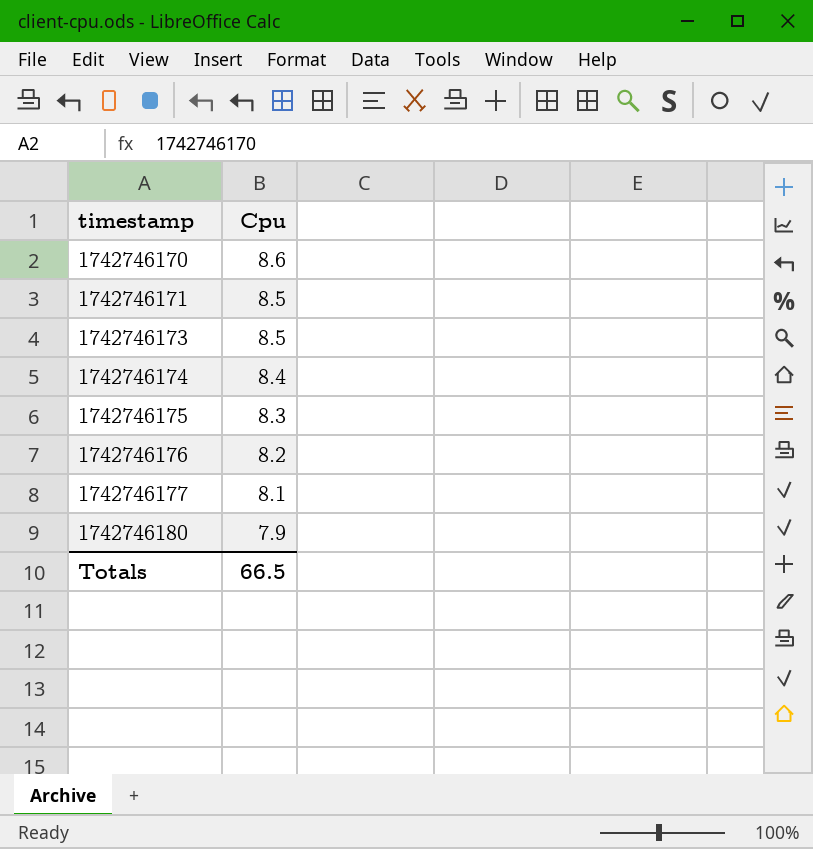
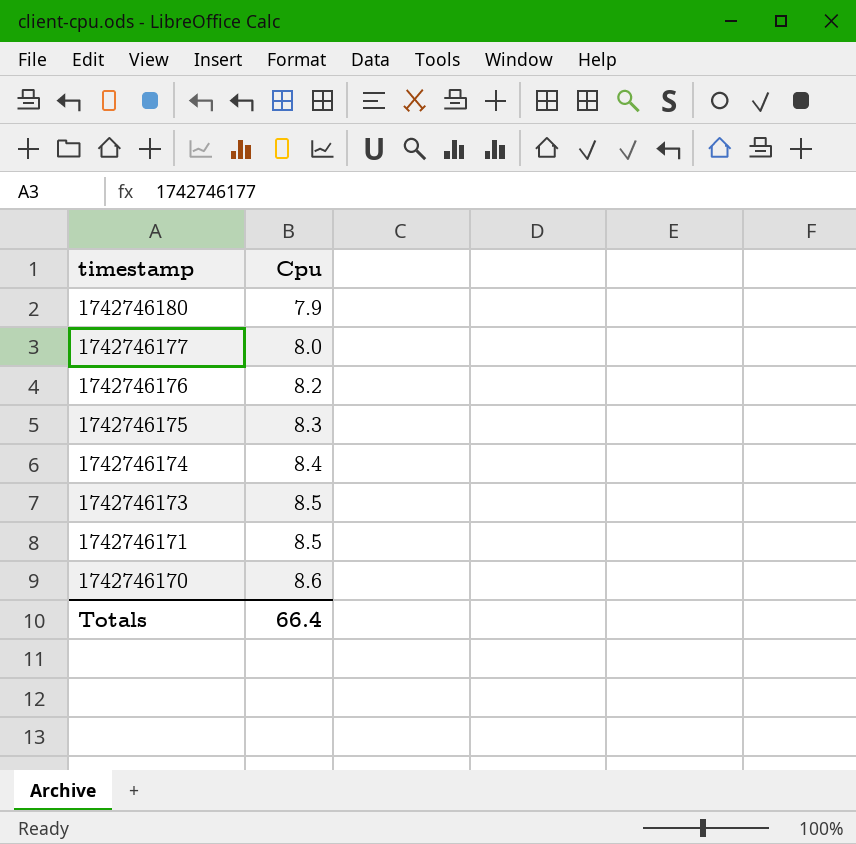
row order: timestamp ascending -> timestamp descending
1742746177 | Cpu: 8.1 -> 8.0
Totals | Cpu: 66.5 -> 66.4

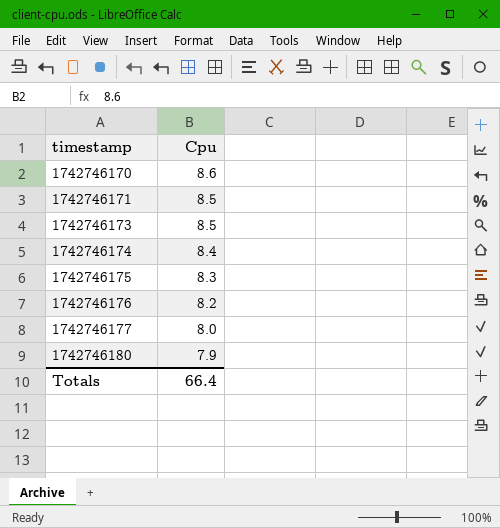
row order: timestamp descending -> timestamp ascending

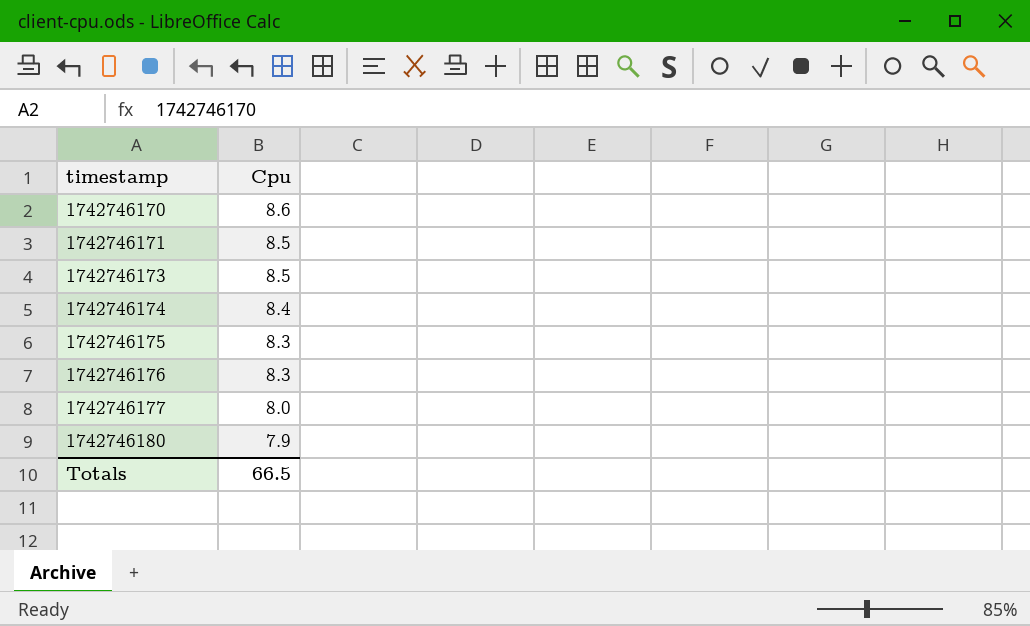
1742746176 | Cpu: 8.2 -> 8.3
Totals | Cpu: 66.4 -> 66.5

